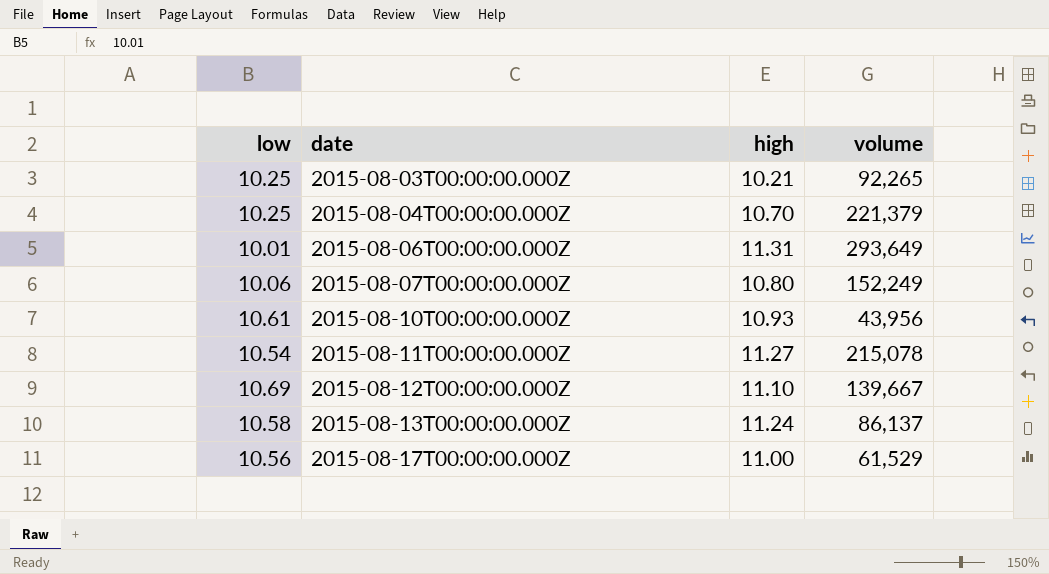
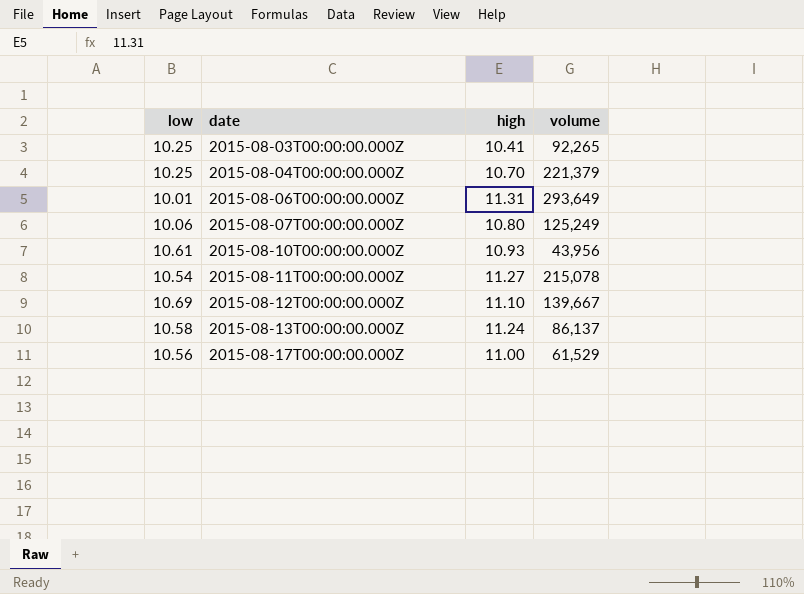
2015-08-03T00:00:00.000Z | high: 10.21 -> 10.41
2015-08-07T00:00:00.000Z | volume: 152,249 -> 125,249

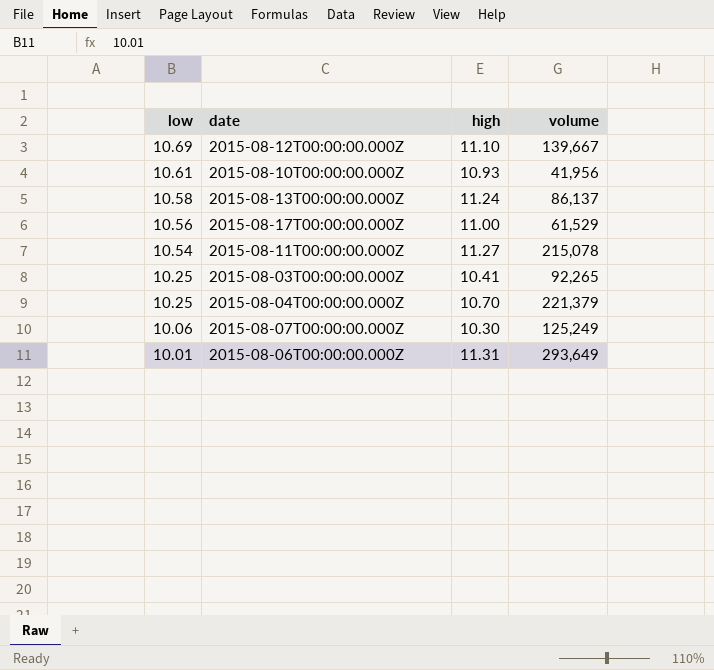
row order: date ascending -> low descending
2015-08-10T00:00:00.000Z | volume: 43,956 -> 41,956
2015-08-07T00:00:00.000Z | high: 10.80 -> 10.30

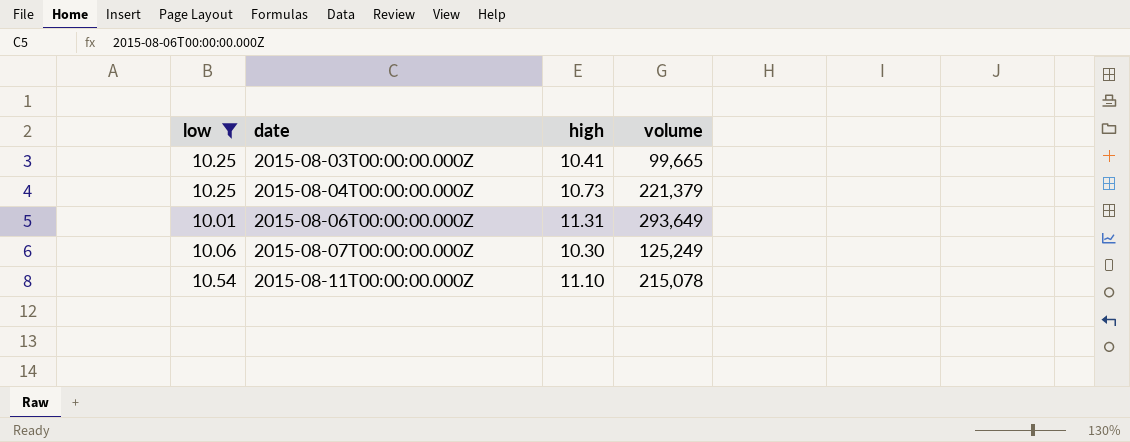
filter: none -> low <= 10.54
row order: low descending -> date ascending
2015-08-03T00:00:00.000Z | volume: 92,265 -> 99,665
2015-08-04T00:00:00.000Z | high: 10.70 -> 10.73
2015-08-11T00:00:00.000Z | high: 11.27 -> 11.10

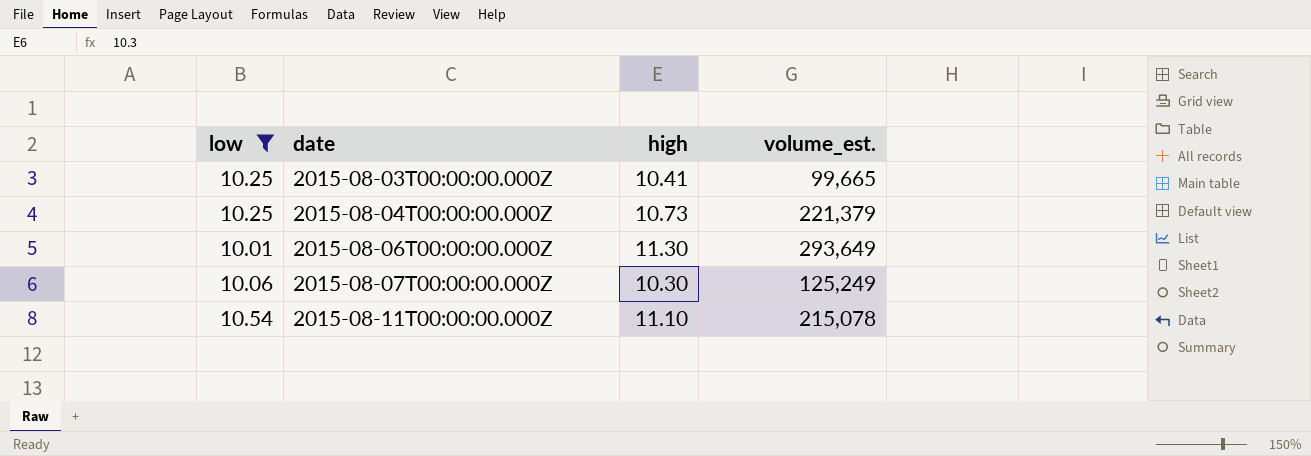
column name: volume -> volume_est.
2015-08-06T00:00:00.000Z | high: 11.31 -> 11.30

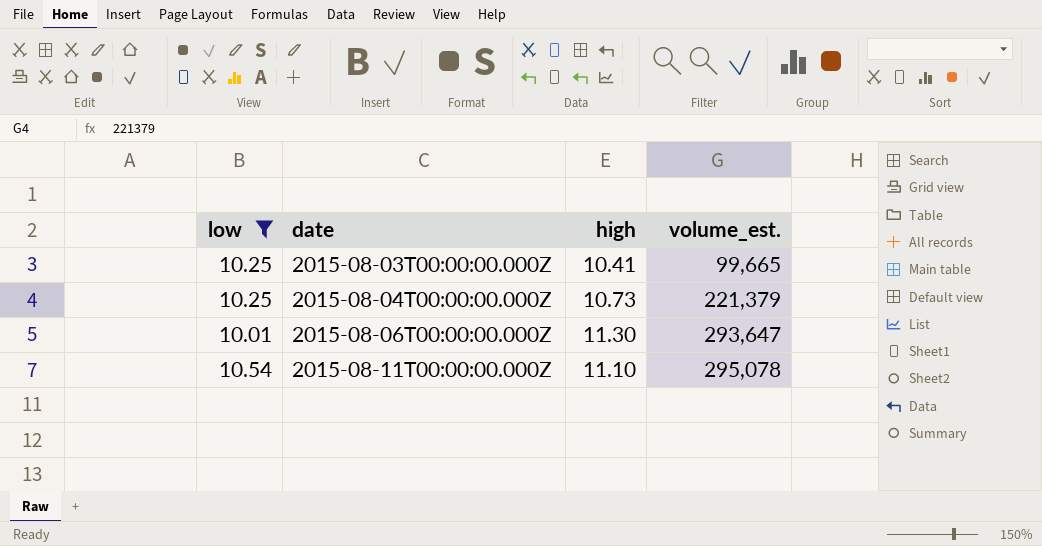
row 2015-08-07T00:00:00.000Z: 10.06 | 10.30 | 125,249 -> none
2015-08-06T00:00:00.000Z | volume_est.: 293,649 -> 293,647
2015-08-11T00:00:00.000Z | volume_est.: 215,078 -> 295,078

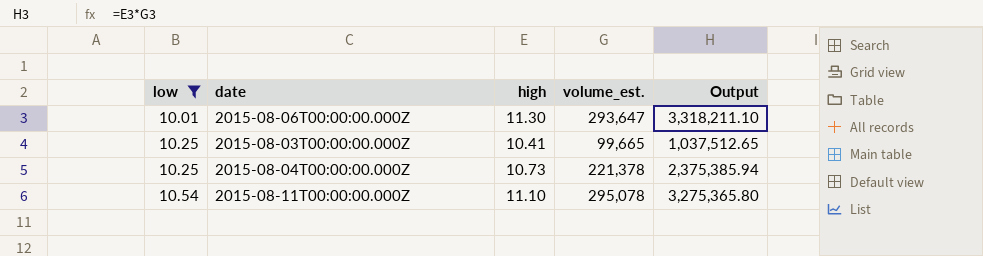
row order: date ascending -> low ascending
column Output | formula: none -> [high] * [volume_est.]
2015-08-04T00:00:00.000Z | volume_est.: 221,379 -> 221,378

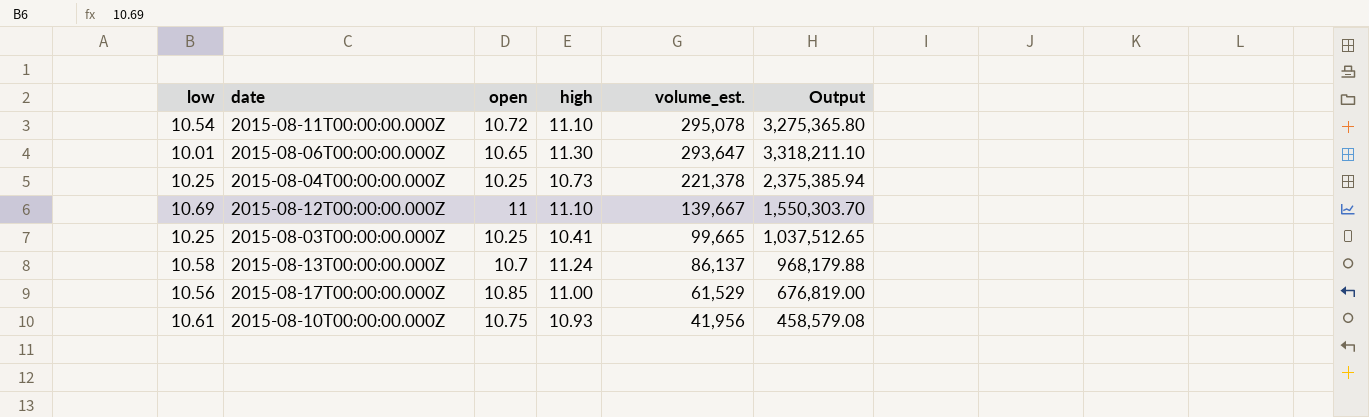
filter: low <= 10.54 -> none
row order: low ascending -> volume_est. descending
column open | position: none -> 3

